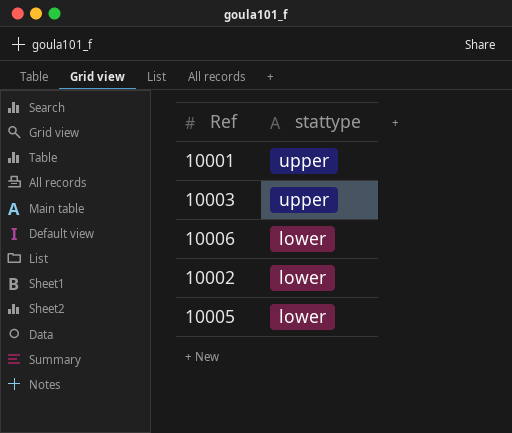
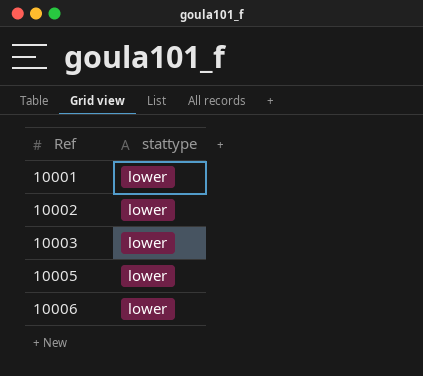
row order: stattype descending -> Ref ascending
10001 | stattype: upper -> lower
10003 | stattype: upper -> lower

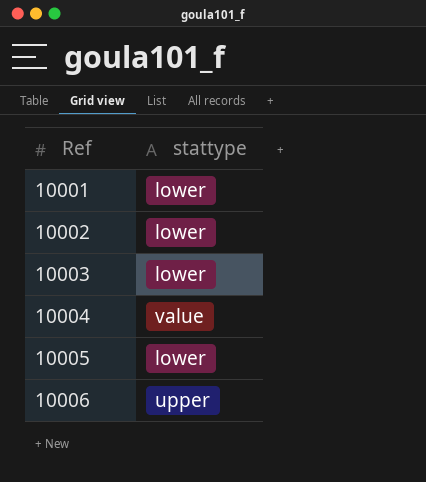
row 10004: none -> value
10006 | stattype: lower -> upper

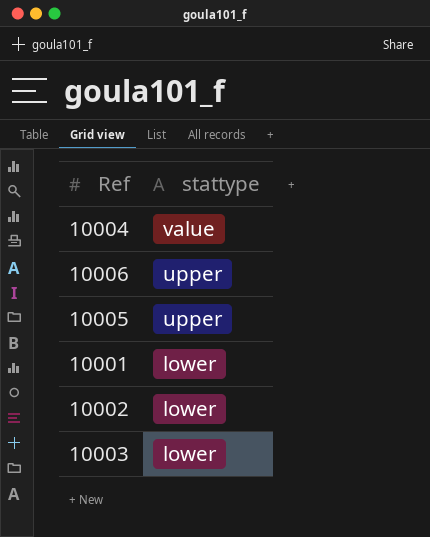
row order: Ref ascending -> stattype descending
10005 | stattype: lower -> upper

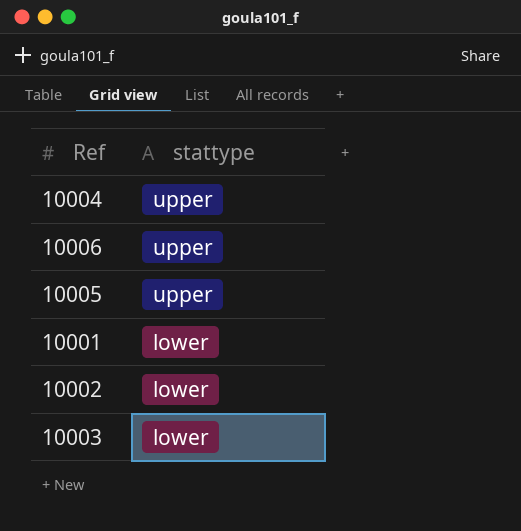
10004 | stattype: value -> upper

